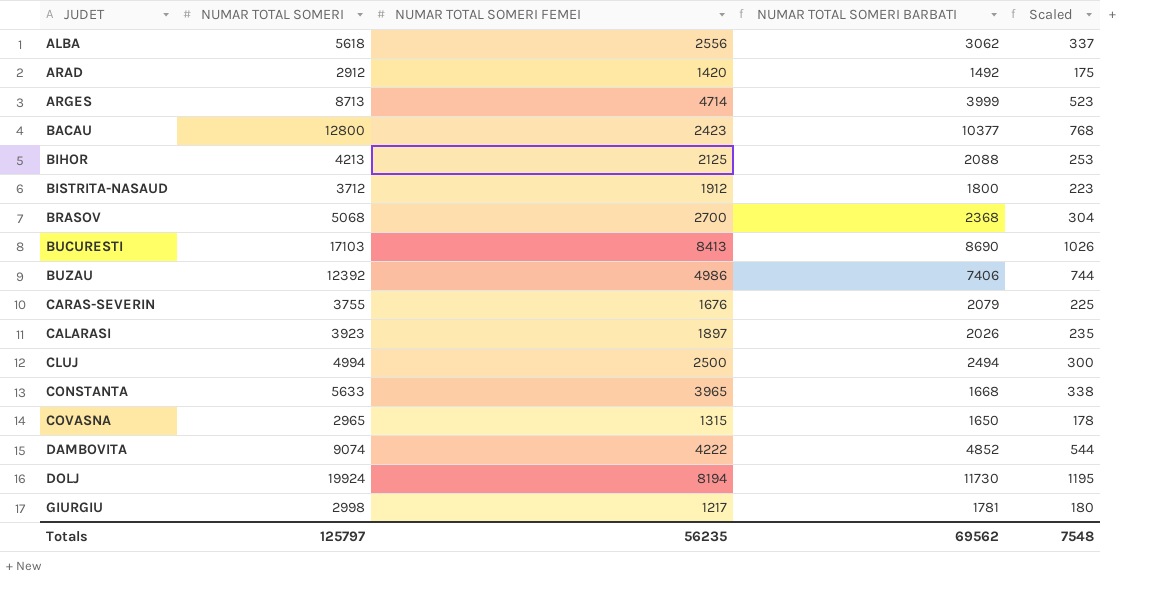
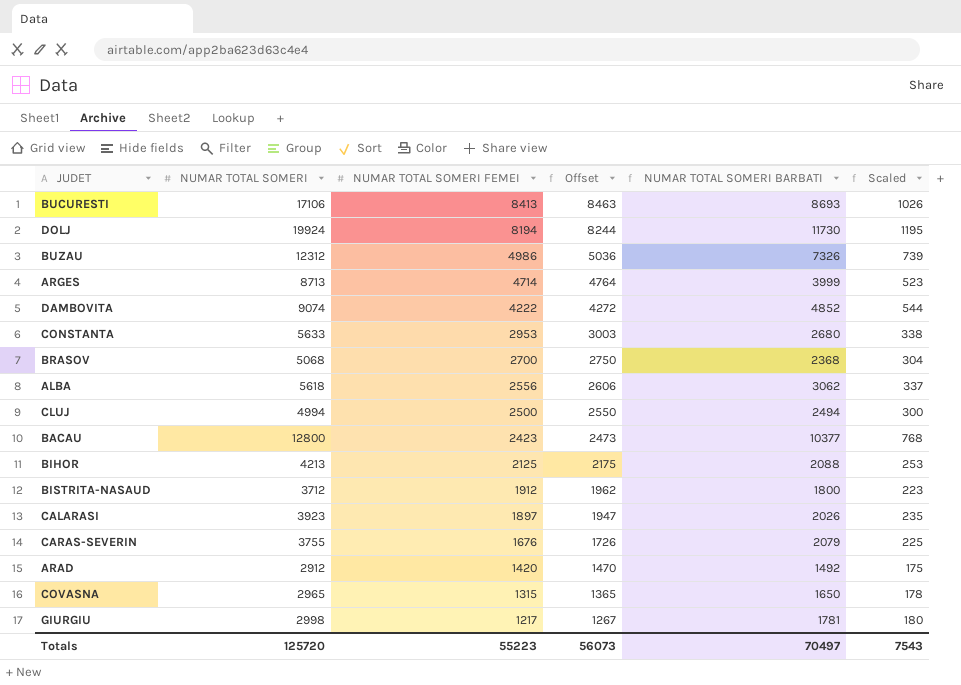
row order: none -> NUMAR TOTAL SOMERI FEMEI descending
column Offset | formula: none -> [NUMAR TOTAL SOMERI FEMEI] + 50
BUCURESTI | NUMAR TOTAL SOMERI: 17103 -> 17106
BUCURESTI | NUMAR TOTAL SOMERI BARBATI: 8690 -> 8693
BUZAU | NUMAR TOTAL SOMERI: 12392 -> 12312
BUZAU | NUMAR TOTAL SOMERI BARBATI: 7406 -> 7326
BUZAU | Scaled: 744 -> 739
CONSTANTA | NUMAR TOTAL SOMERI FEMEI: 3965 -> 2953
CONSTANTA | NUMAR TOTAL SOMERI BARBATI: 1668 -> 2680
Totals | NUMAR TOTAL SOMERI: 125797 -> 125720
Totals | NUMAR TOTAL SOMERI FEMEI: 56235 -> 55223
Totals | NUMAR TOTAL SOMERI BARBATI: 69562 -> 70497
Totals | Scaled: 7548 -> 7543

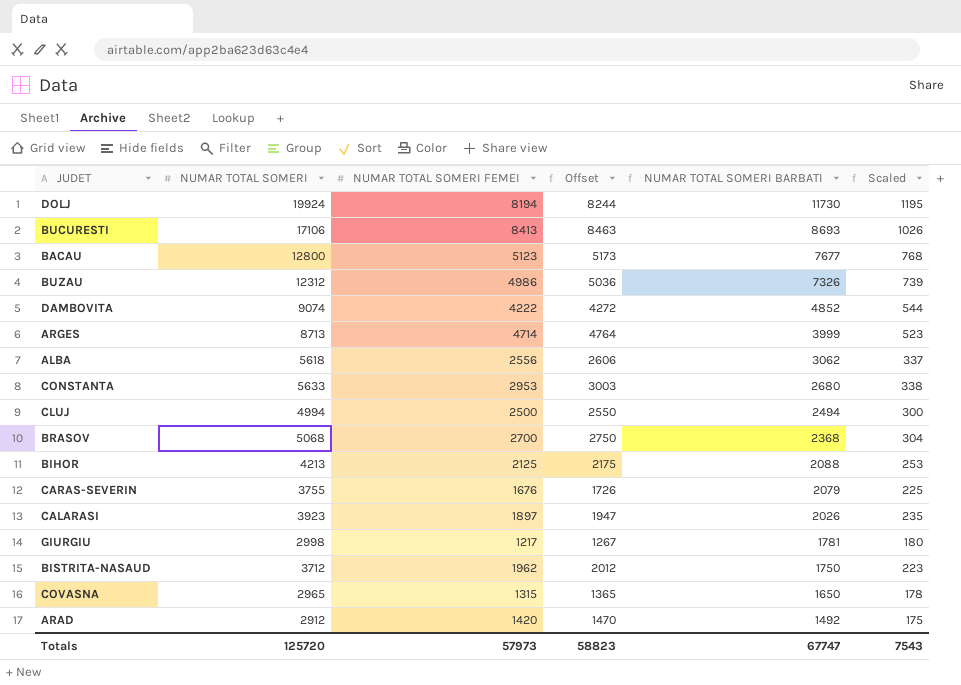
row order: NUMAR TOTAL SOMERI FEMEI descending -> NUMAR TOTAL SOMERI BARBATI descending
BACAU | NUMAR TOTAL SOMERI FEMEI: 2423 -> 5123
BACAU | Offset: 2473 -> 5173
BACAU | NUMAR TOTAL SOMERI BARBATI: 10377 -> 7677
BISTRITA-NASAUD | NUMAR TOTAL SOMERI FEMEI: 1912 -> 1962
BISTRITA-NASAUD | Offset: 1962 -> 2012
BISTRITA-NASAUD | NUMAR TOTAL SOMERI BARBATI: 1800 -> 1750
Totals | NUMAR TOTAL SOMERI FEMEI: 55223 -> 57973
Totals | Offset: 56073 -> 58823
Totals | NUMAR TOTAL SOMERI BARBATI: 70497 -> 67747

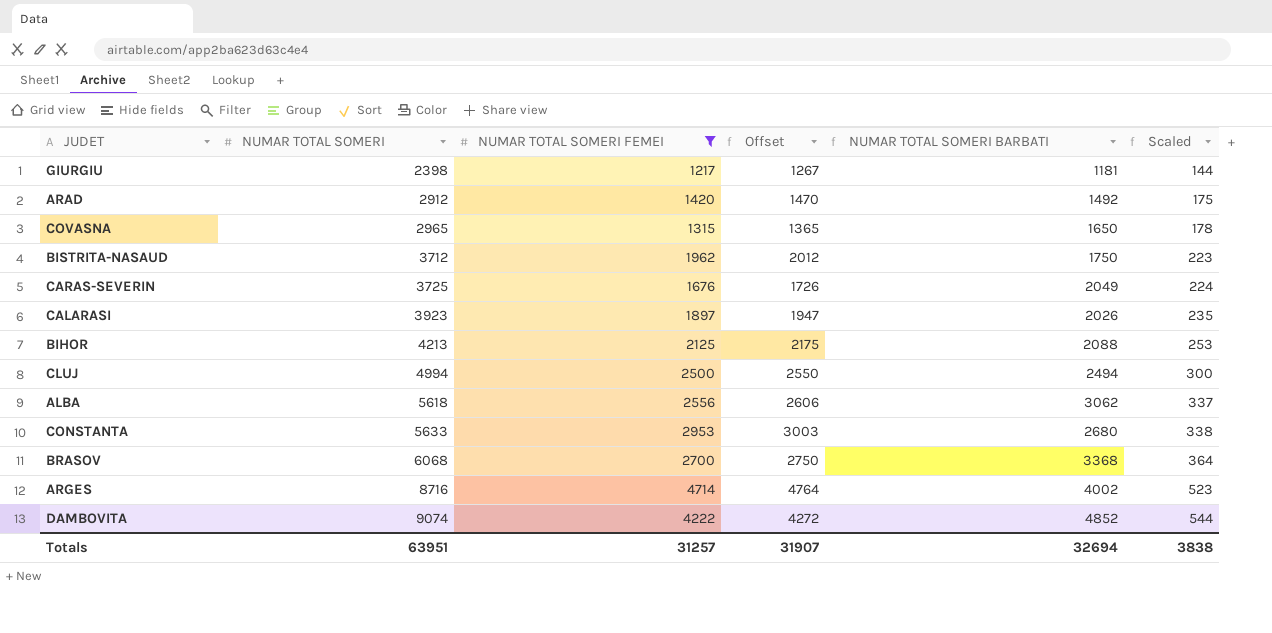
filter: none -> NUMAR TOTAL SOMERI FEMEI <= 4714
row order: NUMAR TOTAL SOMERI BARBATI descending -> NUMAR TOTAL SOMERI ascending
GIURGIU | NUMAR TOTAL SOMERI: 2998 -> 2398
GIURGIU | NUMAR TOTAL SOMERI BARBATI: 1781 -> 1181
GIURGIU | Scaled: 180 -> 144
CARAS-SEVERIN | NUMAR TOTAL SOMERI: 3755 -> 3725
CARAS-SEVERIN | NUMAR TOTAL SOMERI BARBATI: 2079 -> 2049
CARAS-SEVERIN | Scaled: 225 -> 224
BRASOV | NUMAR TOTAL SOMERI: 5068 -> 6068
BRASOV | NUMAR TOTAL SOMERI BARBATI: 2368 -> 3368
BRASOV | Scaled: 304 -> 364
ARGES | NUMAR TOTAL SOMERI: 8713 -> 8716
ARGES | NUMAR TOTAL SOMERI BARBATI: 3999 -> 4002
Totals | NUMAR TOTAL SOMERI: 125720 -> 63951
Totals | NUMAR TOTAL SOMERI FEMEI: 57973 -> 31257
Totals | Offset: 58823 -> 31907
Totals | NUMAR TOTAL SOMERI BARBATI: 67747 -> 32694
Totals | Scaled: 7543 -> 3838

